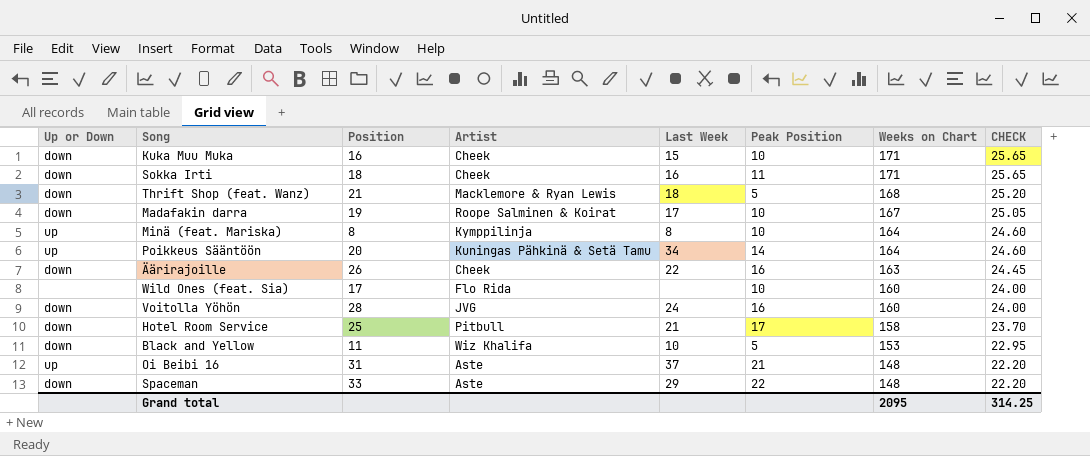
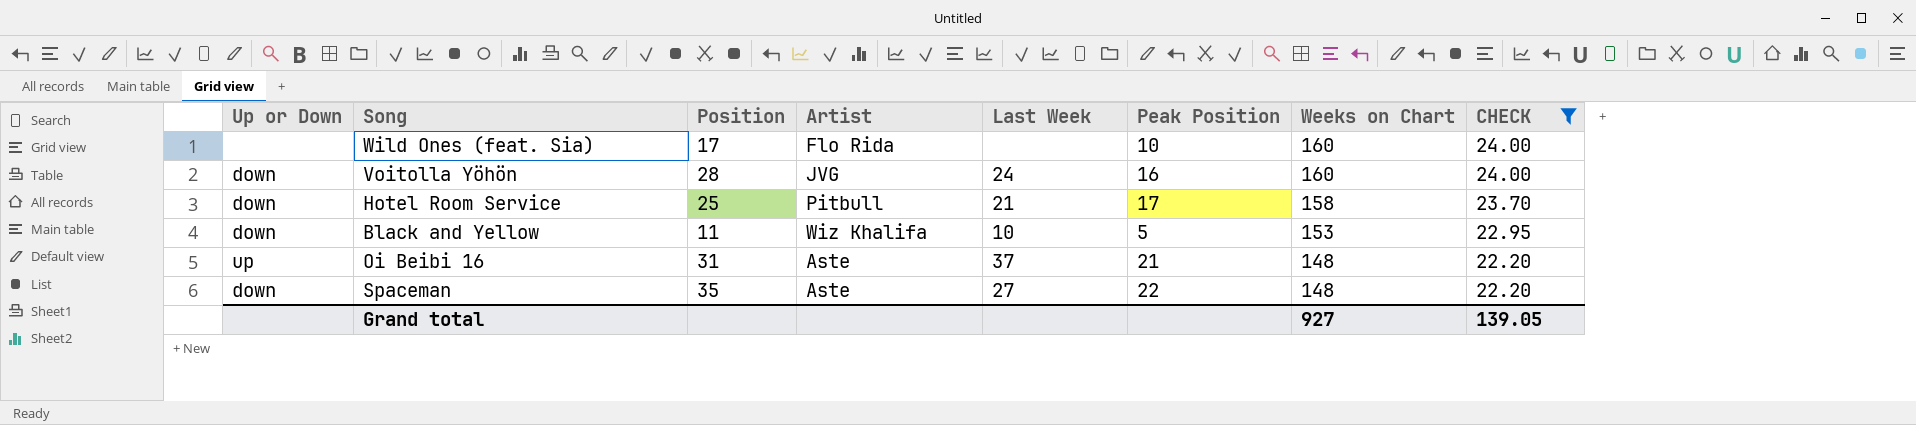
filter: none -> CHECK <= 24.00
Spaceman | Position: 33 -> 35
Spaceman | Last Week: 29 -> 27
Grand total | Weeks on Chart: 2095 -> 927
Grand total | CHECK: 314.25 -> 139.05

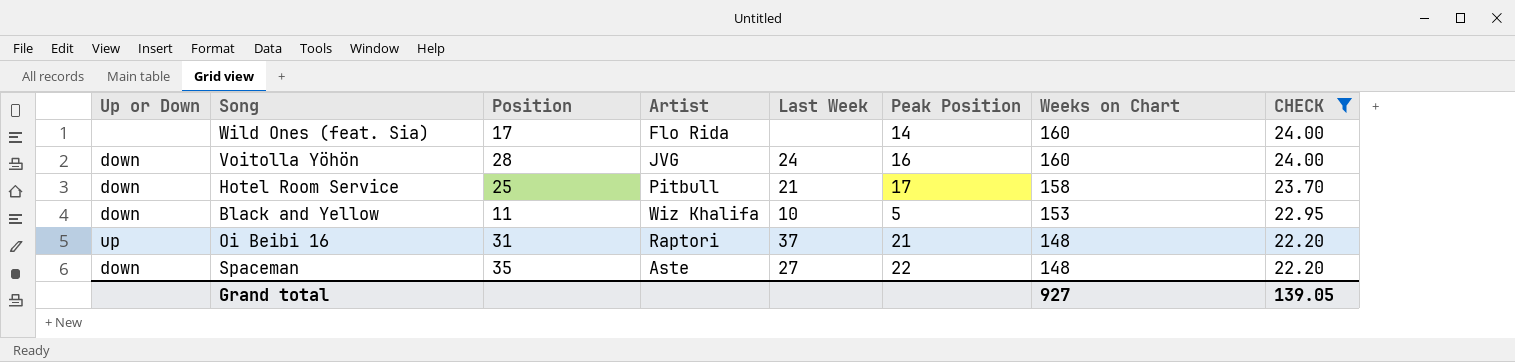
Wild Ones (feat. Sia) | Peak Position: 10 -> 14
Oi Beibi 16 | Artist: Aste -> Raptori

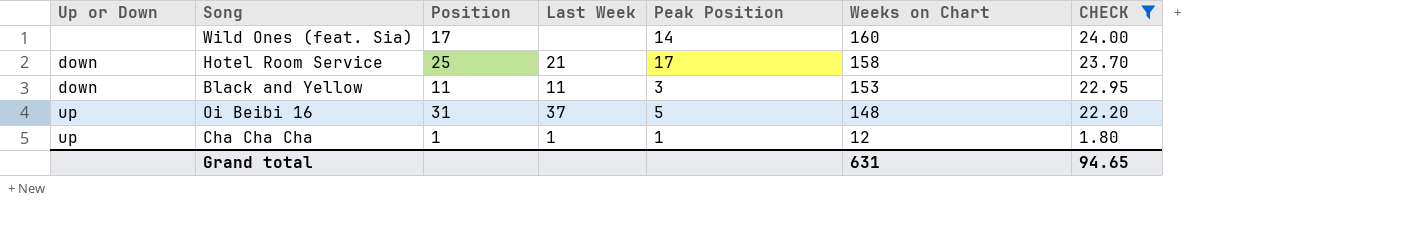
column Artist | position: 4 -> none
row Voitolla Yöhön: down | 28 | JVG | 24 | 16 | 160 | 24.00 -> none
row Spaceman: down | 35 | Aste | 27 | 22 | 148 | 22.20 -> none
Black and Yellow | Last Week: 10 -> 11
Black and Yellow | Peak Position: 5 -> 3
Oi Beibi 16 | Peak Position: 21 -> 5
row Cha Cha Cha: none -> up | 1 | 1 | 1 | 12 | 1.80
Grand total | Weeks on Chart: 927 -> 631
Grand total | CHECK: 139.05 -> 94.65

